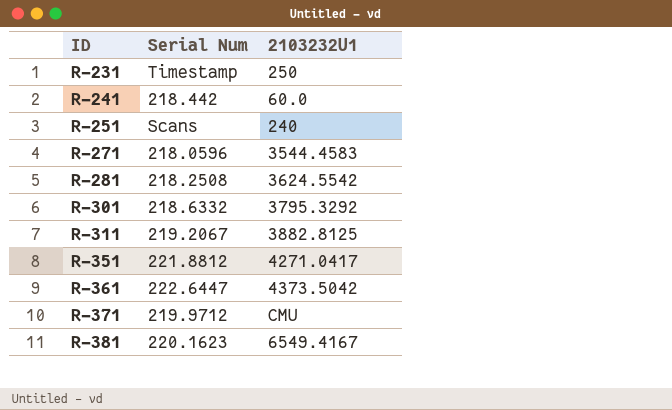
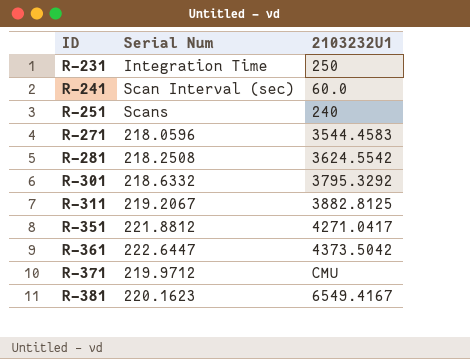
R-231 | Serial Num: Timestamp -> Integration Time
R-241 | Serial Num: 218.442 -> Scan Interval (sec)

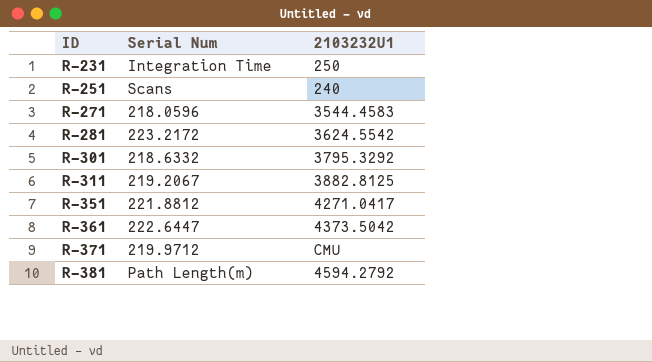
row R-241: Scan Interval (sec) | 60.0 -> none
R-281 | Serial Num: 218.2508 -> 223.2172
R-381 | Serial Num: 220.1623 -> Path Length(m)
R-381 | 2103232U1: 6549.4167 -> 4594.2792

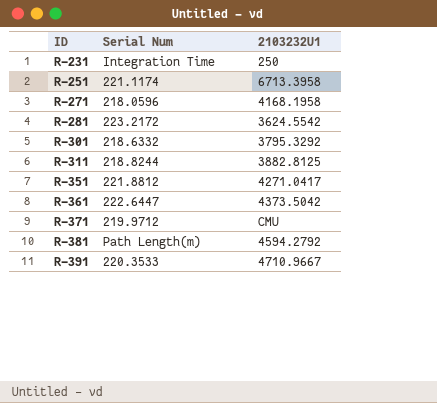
R-251 | Serial Num: Scans -> 221.1174
R-251 | 2103232U1: 240 -> 6713.3958
R-271 | 2103232U1: 3544.4583 -> 4168.1958
R-311 | Serial Num: 219.2067 -> 218.8244
row R-391: none -> 220.3533 | 4710.9667

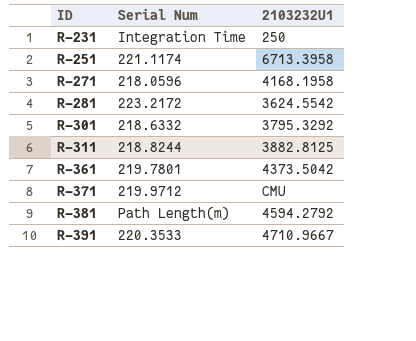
row R-351: 221.8812 | 4271.0417 -> none
R-361 | Serial Num: 222.6447 -> 219.7801

